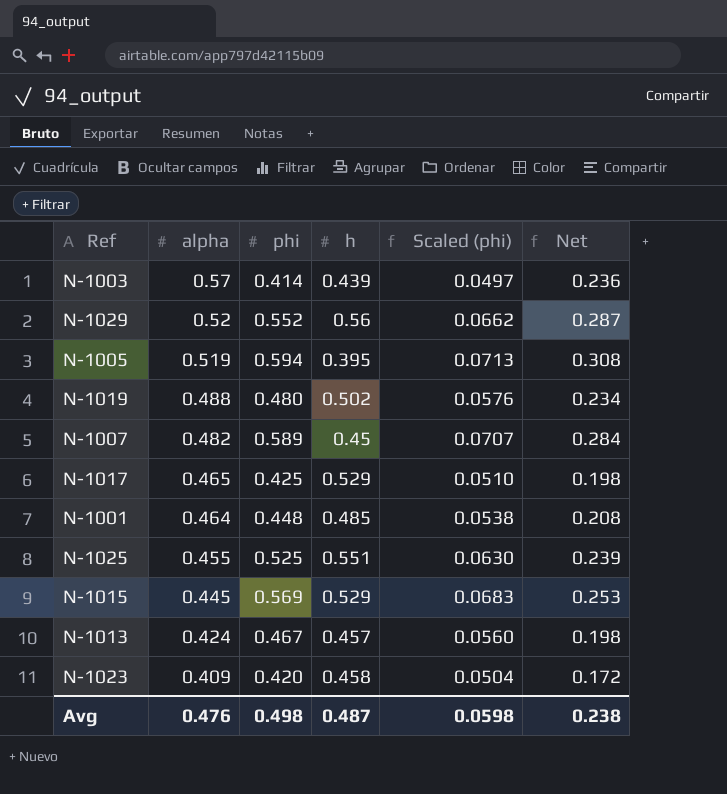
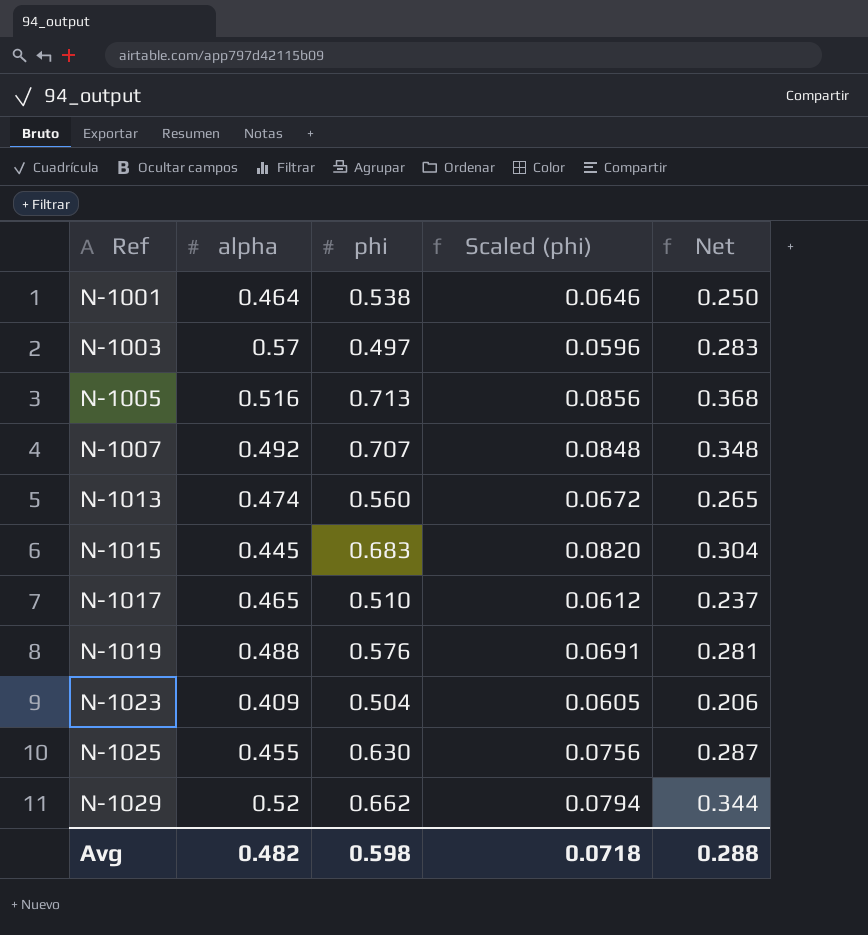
row order: alpha descending -> Ref ascending
column h | position: 4 -> none
N-1001 | phi: 0.448 -> 0.538
N-1001 | Scaled (phi): 0.0538 -> 0.0646
N-1001 | Net: 0.208 -> 0.250
N-1003 | phi: 0.414 -> 0.497
N-1003 | Scaled (phi): 0.0497 -> 0.0596
N-1003 | Net: 0.236 -> 0.283
N-1005 | alpha: 0.519 -> 0.516
N-1005 | phi: 0.594 -> 0.713
N-1005 | Scaled (phi): 0.0713 -> 0.0856
N-1005 | Net: 0.308 -> 0.368
N-1007 | alpha: 0.482 -> 0.492
N-1007 | phi: 0.589 -> 0.707
N-1007 | Scaled (phi): 0.0707 -> 0.0848
N-1007 | Net: 0.284 -> 0.348
N-1013 | alpha: 0.424 -> 0.474
N-1013 | phi: 0.467 -> 0.560
N-1013 | Scaled (phi): 0.0560 -> 0.0672
N-1013 | Net: 0.198 -> 0.265
N-1015 | phi: 0.569 -> 0.683
N-1015 | Scaled (phi): 0.0683 -> 0.0820
N-1015 | Net: 0.253 -> 0.304
N-1017 | phi: 0.425 -> 0.510
N-1017 | Scaled (phi): 0.0510 -> 0.0612
N-1017 | Net: 0.198 -> 0.237
N-1019 | phi: 0.480 -> 0.576
N-1019 | Scaled (phi): 0.0576 -> 0.0691
N-1019 | Net: 0.234 -> 0.281
N-1023 | phi: 0.420 -> 0.504
N-1023 | Scaled (phi): 0.0504 -> 0.0605
N-1023 | Net: 0.172 -> 0.206
N-1025 | phi: 0.525 -> 0.630
N-1025 | Scaled (phi): 0.0630 -> 0.0756
N-1025 | Net: 0.239 -> 0.287
N-1029 | phi: 0.552 -> 0.662
N-1029 | Scaled (phi): 0.0662 -> 0.0794
N-1029 | Net: 0.287 -> 0.344
Avg | alpha: 0.476 -> 0.482
Avg | phi: 0.498 -> 0.598
Avg | Scaled (phi): 0.0598 -> 0.0718
Avg | Net: 0.238 -> 0.288

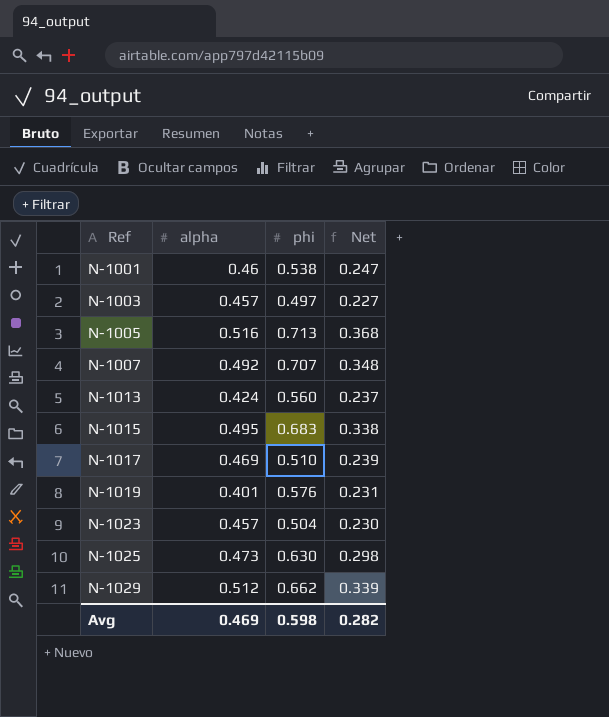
column Scaled (phi) | formula: [phi] * 0.12 -> none
N-1001 | alpha: 0.464 -> 0.46
N-1001 | Net: 0.250 -> 0.247
N-1003 | alpha: 0.57 -> 0.457
N-1003 | Net: 0.283 -> 0.227
N-1013 | alpha: 0.474 -> 0.424
N-1013 | Net: 0.265 -> 0.237
N-1015 | alpha: 0.445 -> 0.495
N-1015 | Net: 0.304 -> 0.338
N-1017 | alpha: 0.465 -> 0.469
N-1017 | Net: 0.237 -> 0.239
N-1019 | alpha: 0.488 -> 0.401
N-1019 | Net: 0.281 -> 0.231
N-1023 | alpha: 0.409 -> 0.457
N-1023 | Net: 0.206 -> 0.230
N-1025 | alpha: 0.455 -> 0.473
N-1025 | Net: 0.287 -> 0.298
N-1029 | alpha: 0.52 -> 0.512
N-1029 | Net: 0.344 -> 0.339
Avg | alpha: 0.482 -> 0.469
Avg | Net: 0.288 -> 0.282

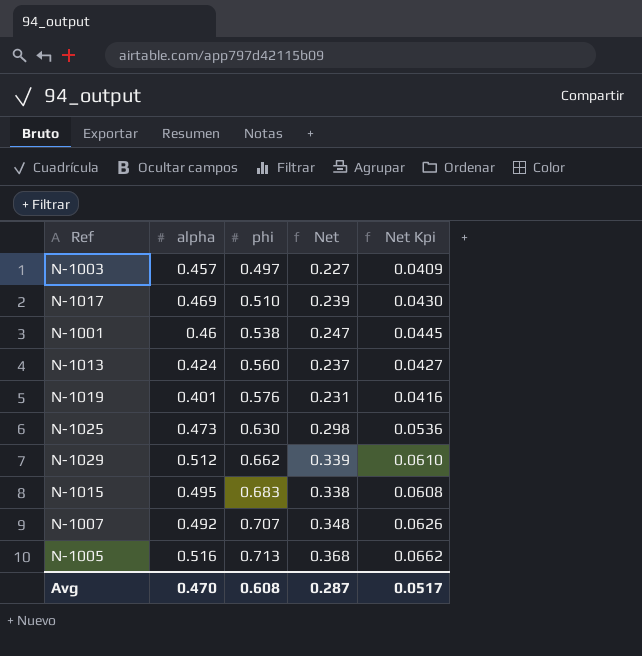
row order: Ref ascending -> phi ascending
column Net Kpi | formula: none -> [Net] * 0.18
row N-1023: 0.457 | 0.504 | 0.230 -> none
Avg | alpha: 0.469 -> 0.470
Avg | phi: 0.598 -> 0.608
Avg | Net: 0.282 -> 0.287

